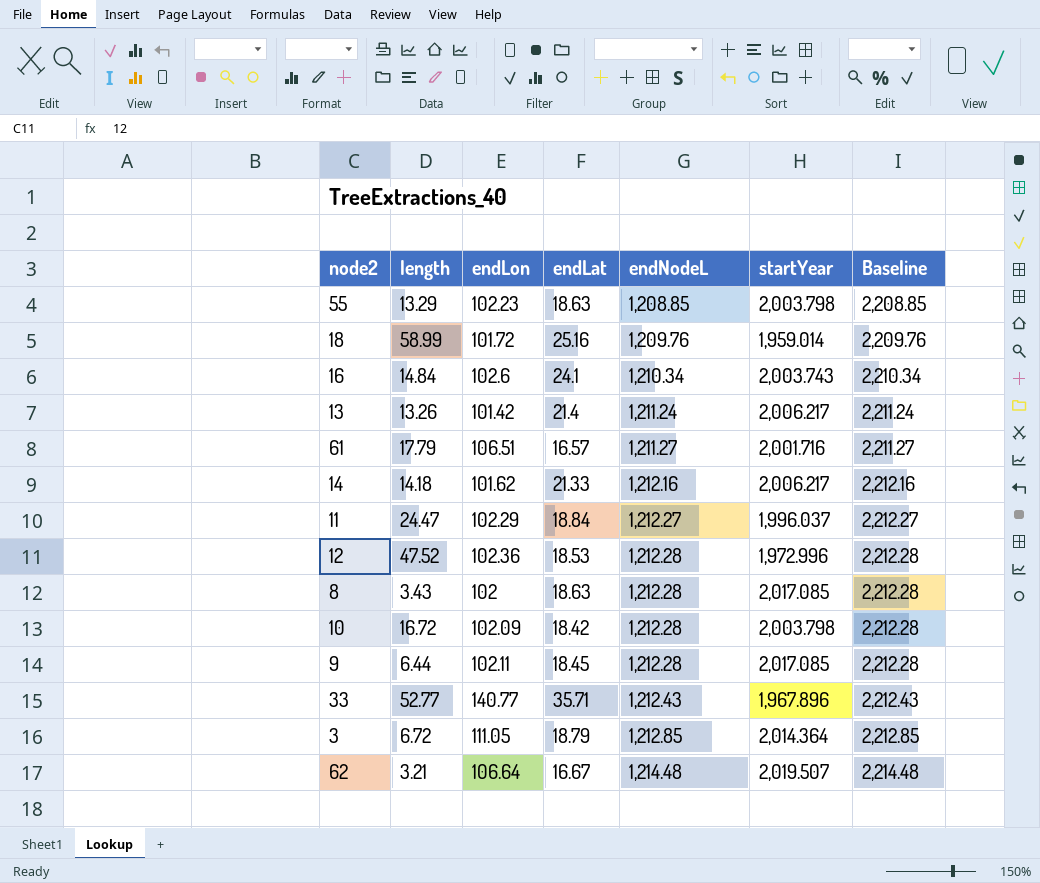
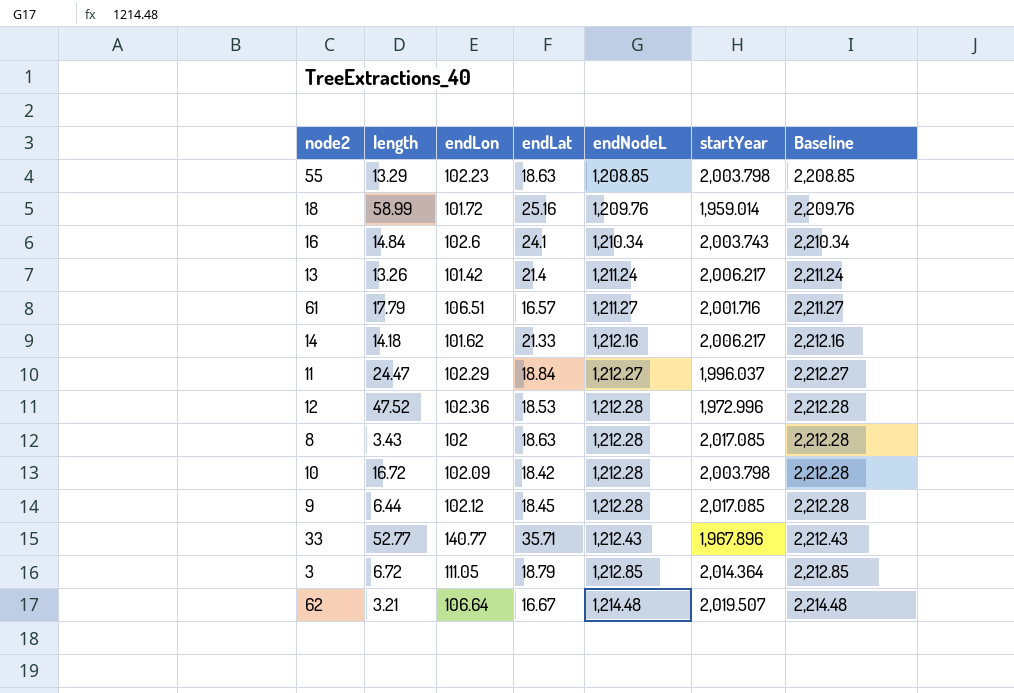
9 | endLon: 102.11 -> 102.12

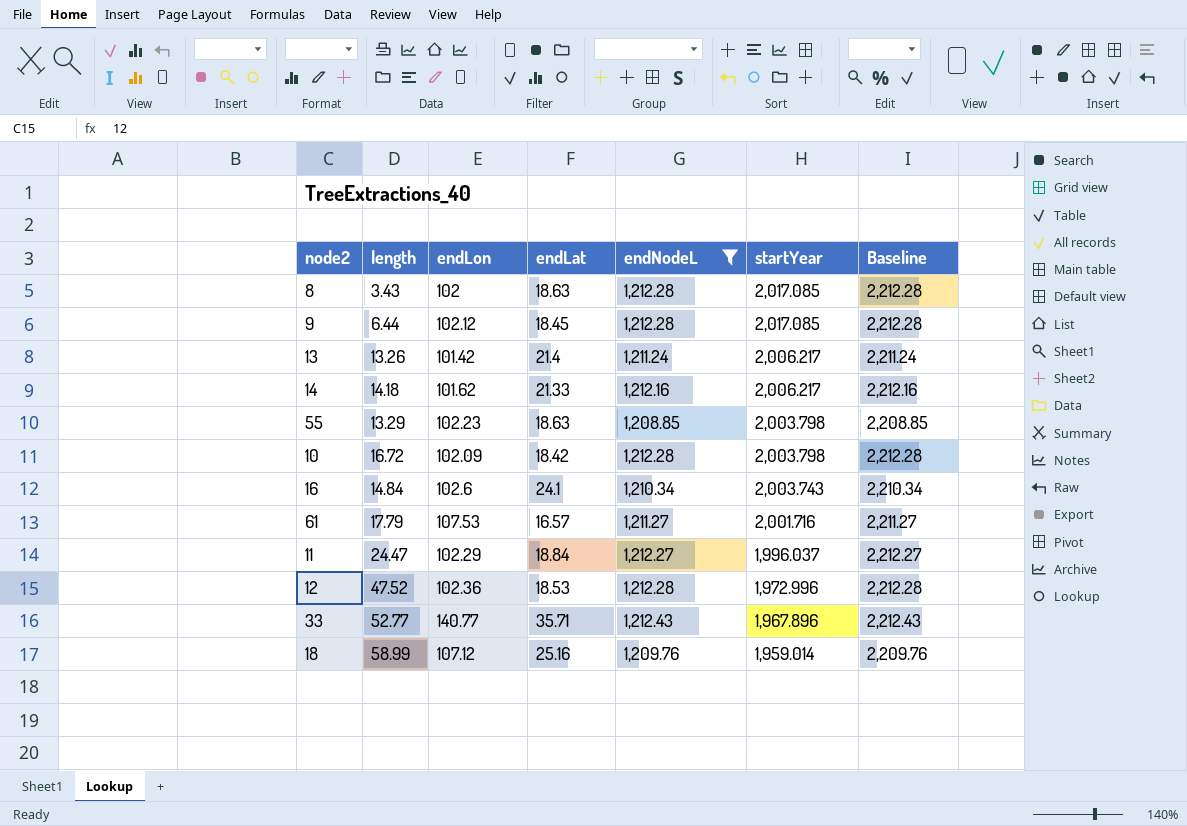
filter: none -> endNodeL <= 1,212.43
row order: endNodeL ascending -> startYear descending
61 | endLon: 106.51 -> 107.53
18 | endLon: 101.72 -> 107.12

